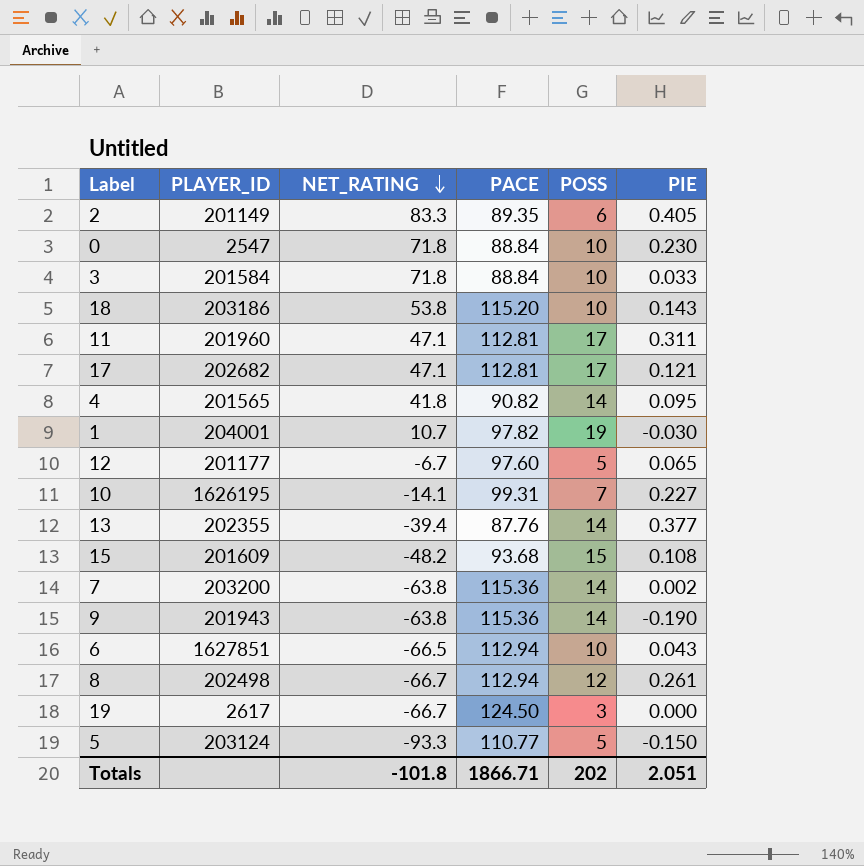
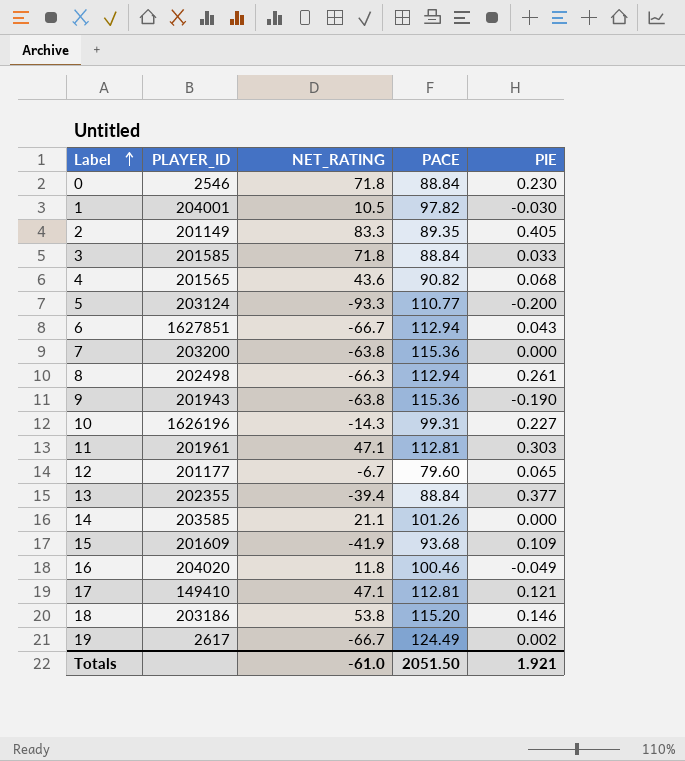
row order: NET_RATING descending -> Label ascending
column POSS | position: 5 -> none
0 | PLAYER_ID: 2547 -> 2546
1 | NET_RATING: 10.7 -> 10.5
3 | PLAYER_ID: 201584 -> 201585
4 | NET_RATING: 41.8 -> 43.6
4 | PIE: 0.095 -> 0.068
5 | PIE: -0.150 -> -0.200
6 | NET_RATING: -66.5 -> -66.7
7 | PIE: 0.002 -> 0.000
8 | NET_RATING: -66.7 -> -66.3
10 | PLAYER_ID: 1626195 -> 1626196
10 | NET_RATING: -14.1 -> -14.3
11 | PLAYER_ID: 201960 -> 201961
11 | PIE: 0.311 -> 0.303
12 | PACE: 97.60 -> 79.60
13 | PACE: 87.76 -> 88.84
row 14: none -> 203585 | 21.1 | 101.26 | 0.000
15 | NET_RATING: -48.2 -> -41.9
15 | PIE: 0.108 -> 0.109
row 16: none -> 204020 | 11.8 | 100.46 | -0.049
17 | PLAYER_ID: 202682 -> 149410
18 | PIE: 0.143 -> 0.146
19 | PACE: 124.50 -> 124.49
19 | PIE: 0.000 -> 0.002
Totals | NET_RATING: -101.8 -> -61.0
Totals | PACE: 1866.71 -> 2051.50
Totals | PIE: 2.051 -> 1.921

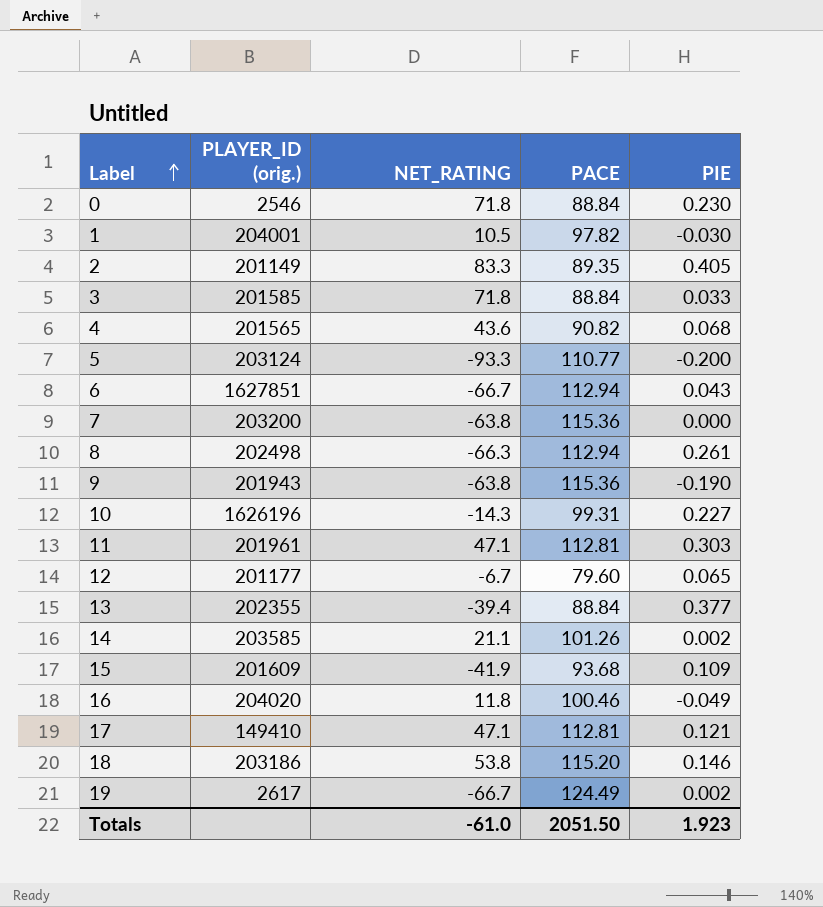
column name: PLAYER_ID -> PLAYER_ID (orig.)
14 | PIE: 0.000 -> 0.002
Totals | PIE: 1.921 -> 1.923

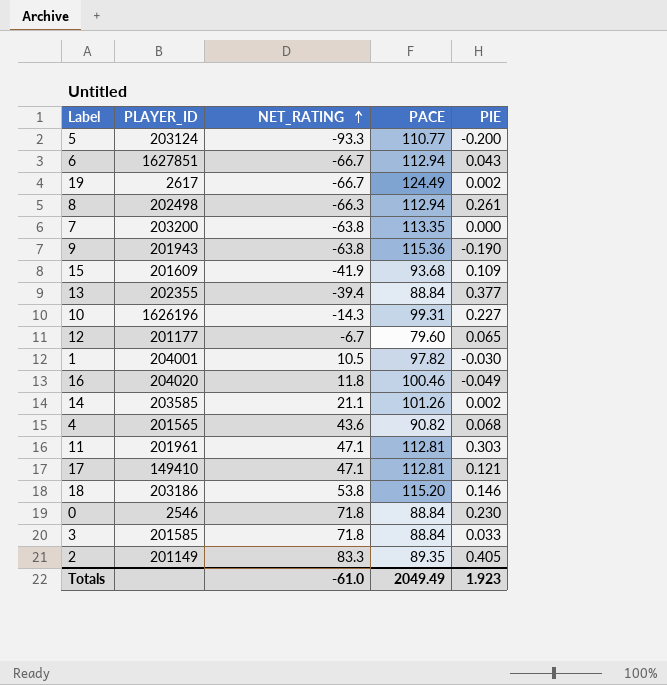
row order: Label ascending -> NET_RATING ascending
column name: PLAYER_ID (orig.) -> PLAYER_ID
7 | PACE: 115.36 -> 113.35
Totals | PACE: 2051.50 -> 2049.49

